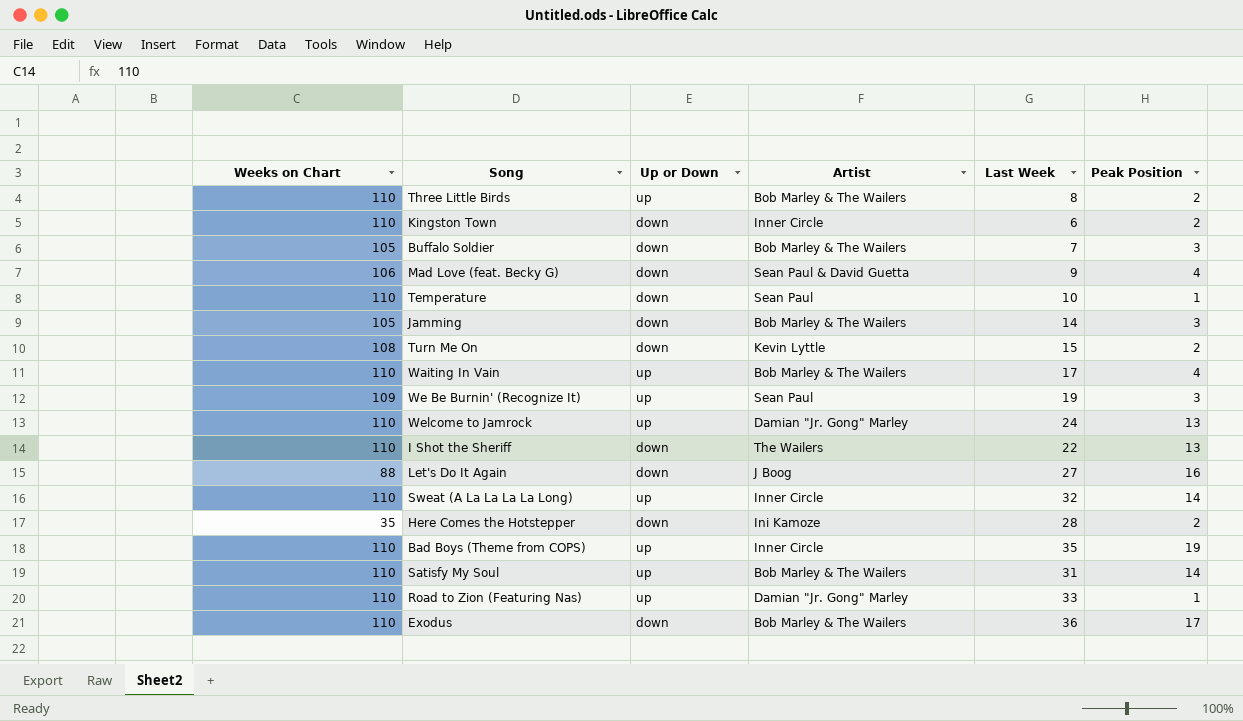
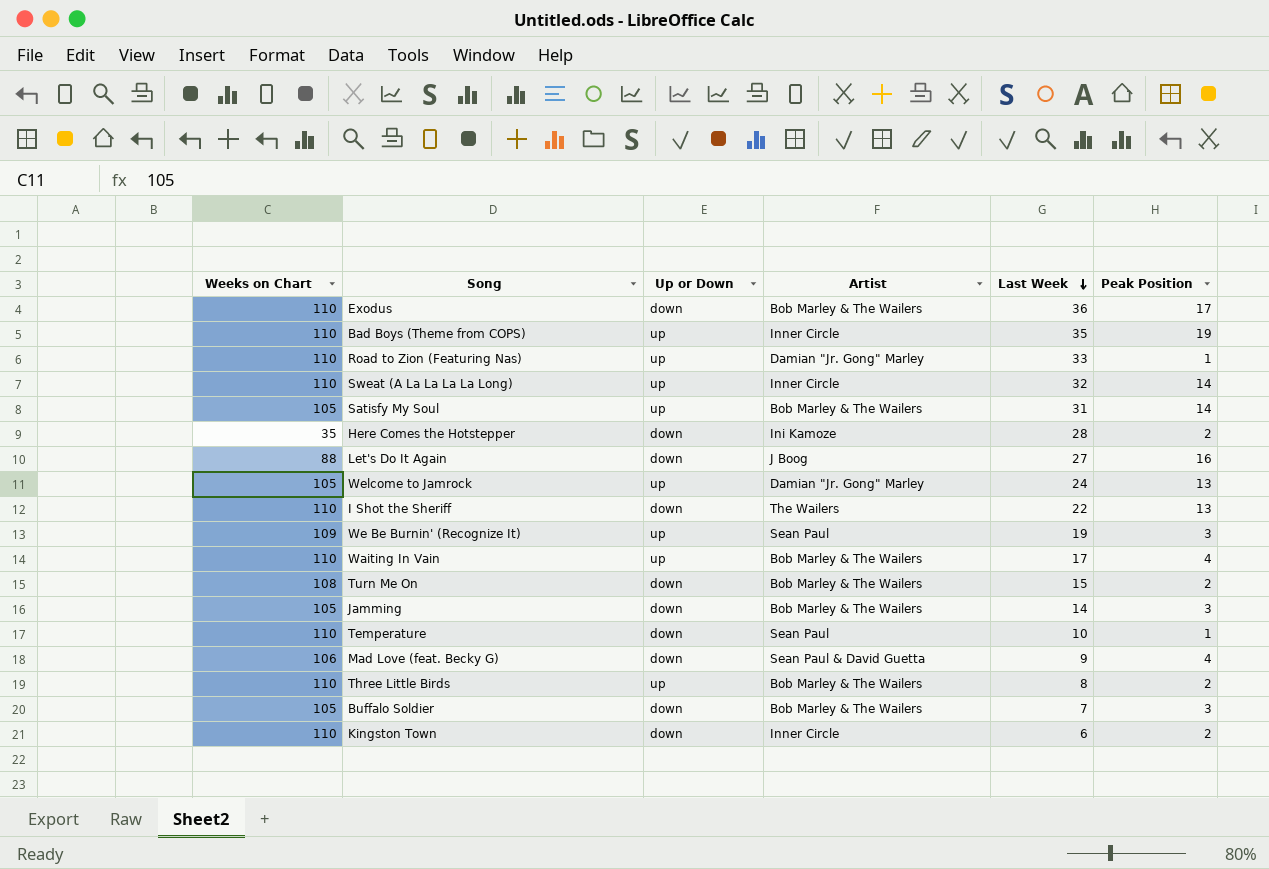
row order: none -> Last Week descending
Satisfy My Soul | Weeks on Chart: 110 -> 105
Welcome to Jamrock | Weeks on Chart: 110 -> 105
Turn Me On | Artist: Kevin Lyttle -> Bob Marley & The Wailers

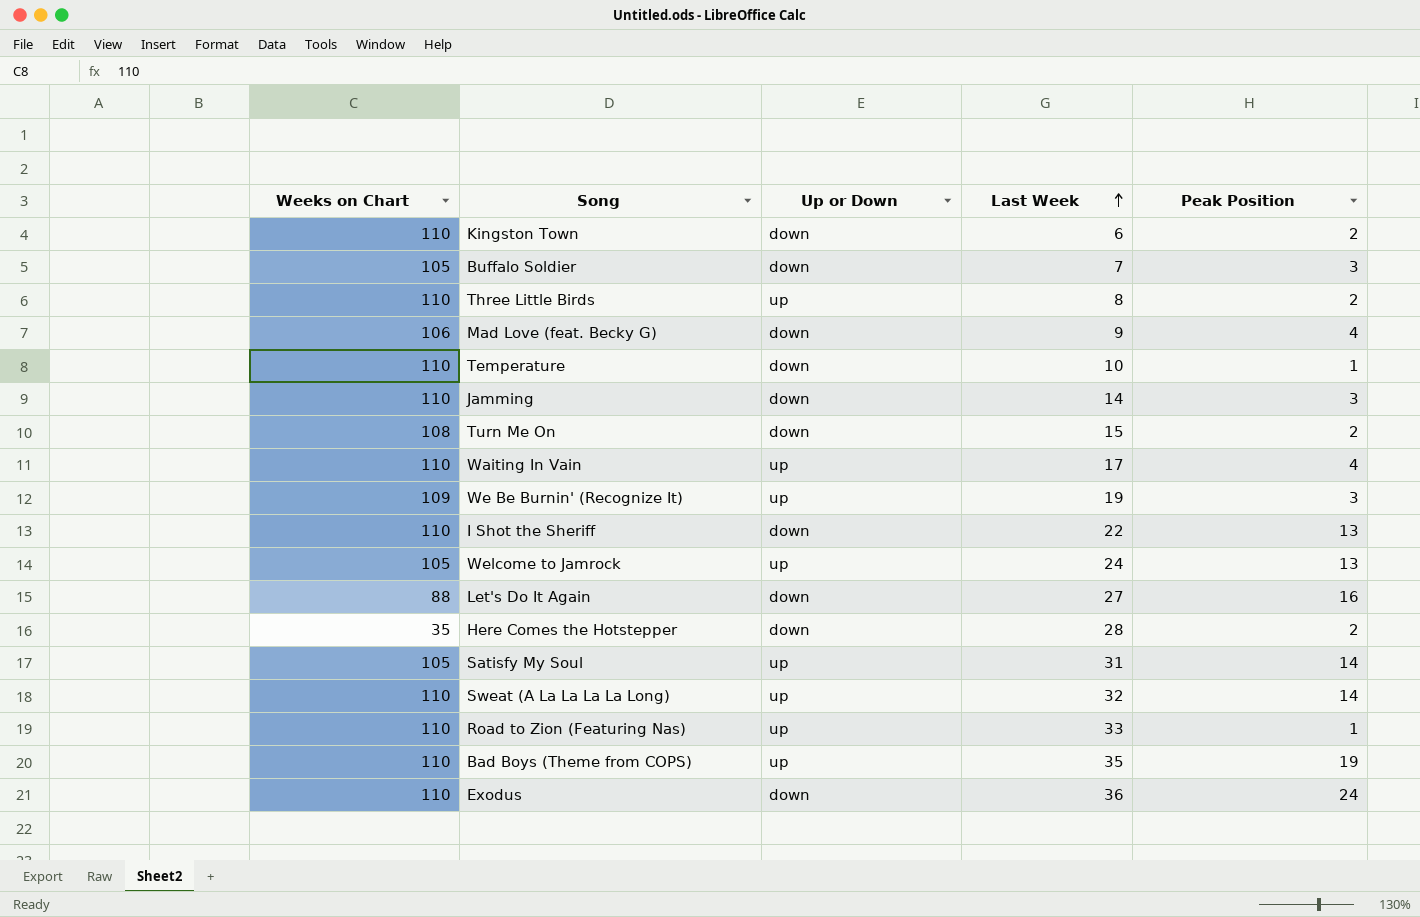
row order: Last Week descending -> Last Week ascending
column Artist | position: 4 -> none
Jamming | Weeks on Chart: 105 -> 110
Exodus | Peak Position: 17 -> 24

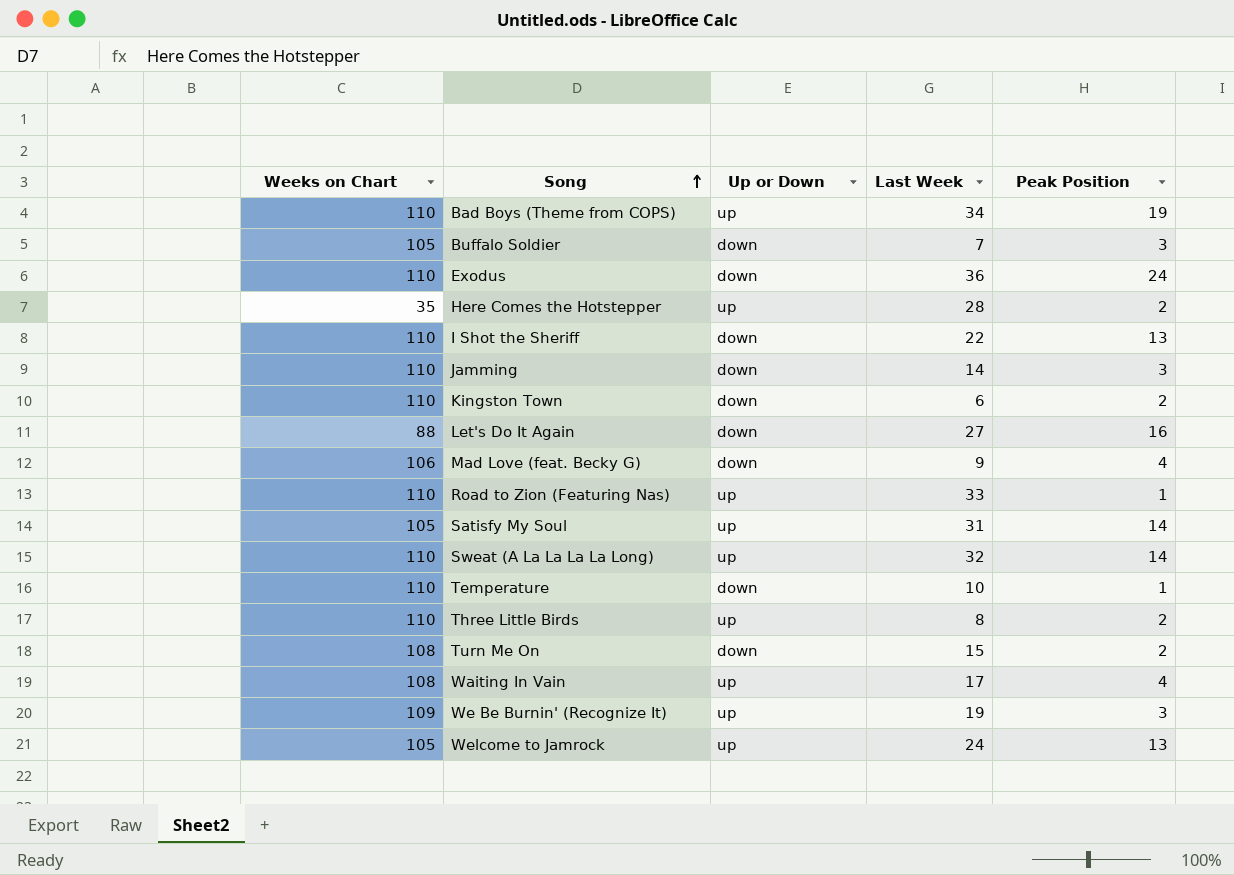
row order: Last Week ascending -> Song ascending
Bad Boys (Theme from COPS) | Last Week: 35 -> 34
Here Comes the Hotstepper | Up or Down: down -> up
Waiting In Vain | Weeks on Chart: 110 -> 108

